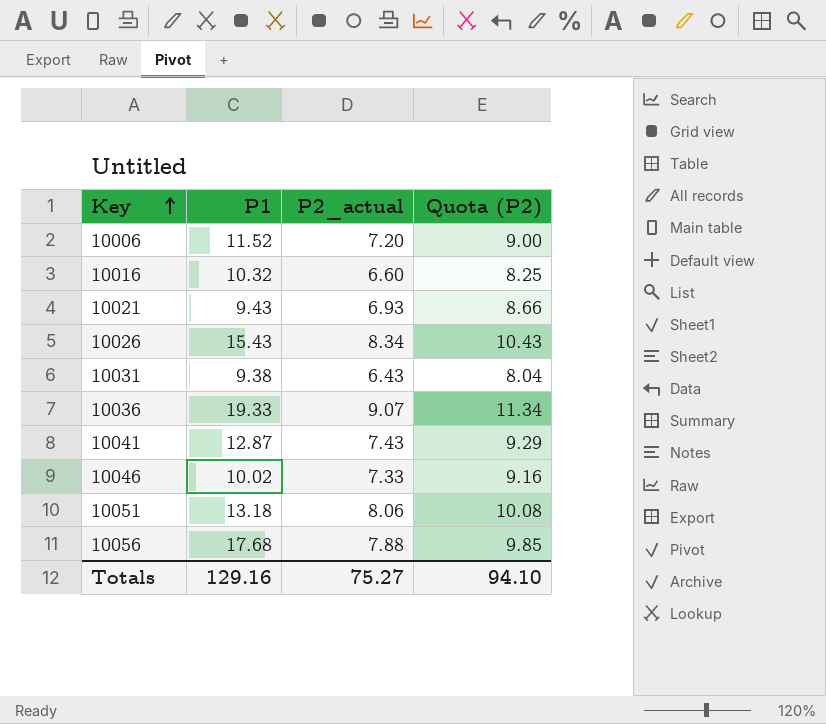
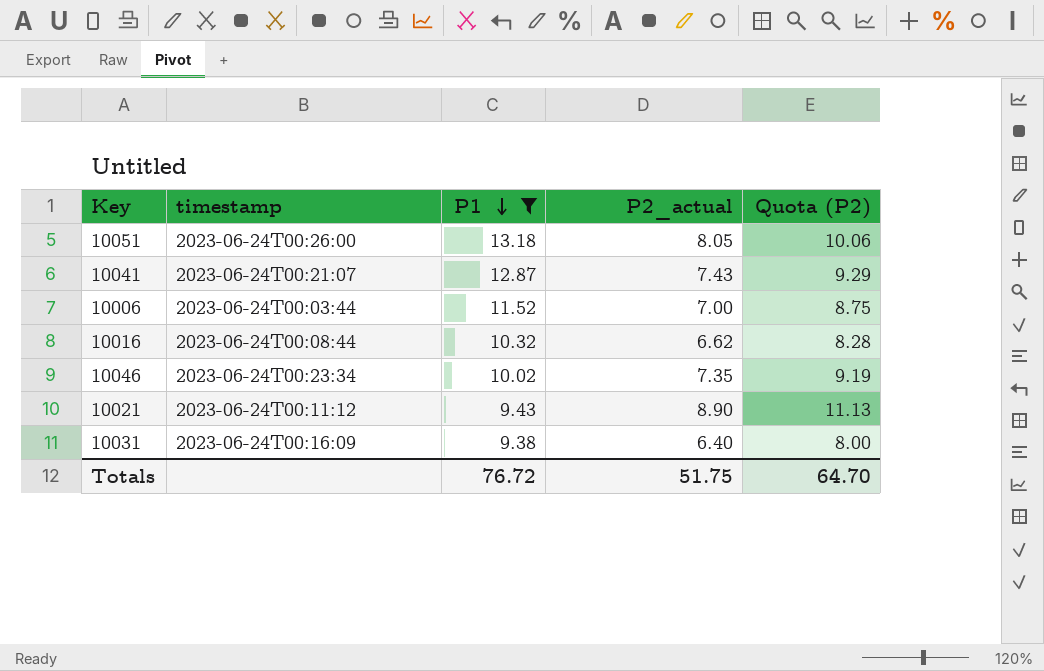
filter: none -> P1 <= 13.18
row order: Key ascending -> P1 descending
column timestamp | position: none -> 2
10051 | P2_actual: 8.06 -> 8.05
10051 | Quota (P2): 10.08 -> 10.06
10006 | P2_actual: 7.20 -> 7.00
10006 | Quota (P2): 9.00 -> 8.75
10016 | P2_actual: 6.60 -> 6.62
10016 | Quota (P2): 8.25 -> 8.28
10046 | P2_actual: 7.33 -> 7.35
10046 | Quota (P2): 9.16 -> 9.19
10021 | P2_actual: 6.93 -> 8.90
10021 | Quota (P2): 8.66 -> 11.13
10031 | P2_actual: 6.43 -> 6.40
10031 | Quota (P2): 8.04 -> 8.00
Totals | P1: 129.16 -> 76.72
Totals | P2_actual: 75.27 -> 51.75
Totals | Quota (P2): 94.10 -> 64.70

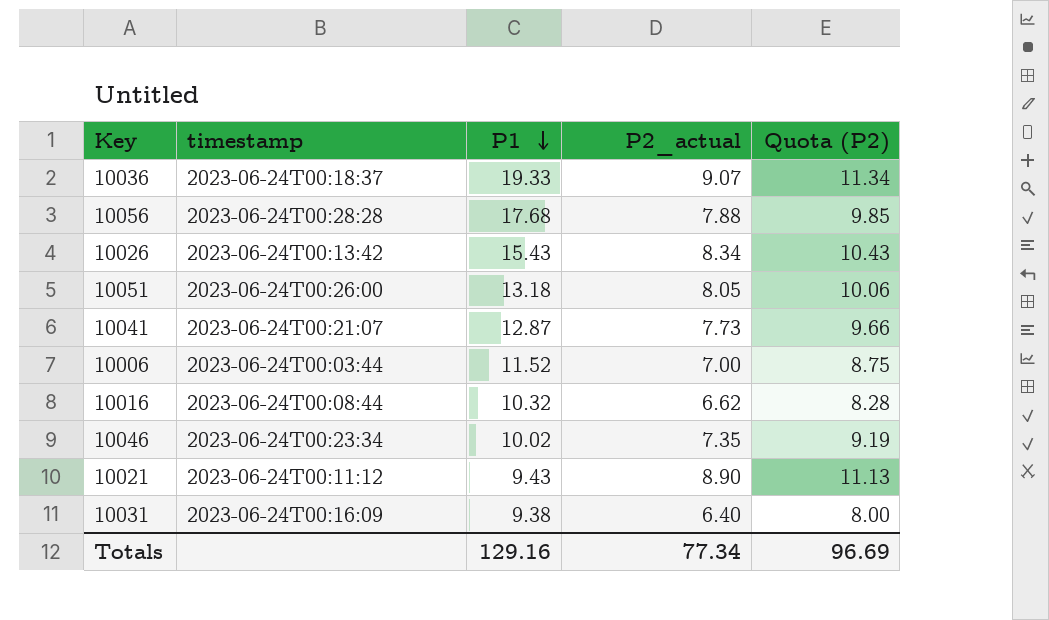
filter: P1 <= 13.18 -> none
10041 | P2_actual: 7.43 -> 7.73
10041 | Quota (P2): 9.29 -> 9.66
Totals | P1: 76.72 -> 129.16
Totals | P2_actual: 51.75 -> 77.34
Totals | Quota (P2): 64.70 -> 96.69

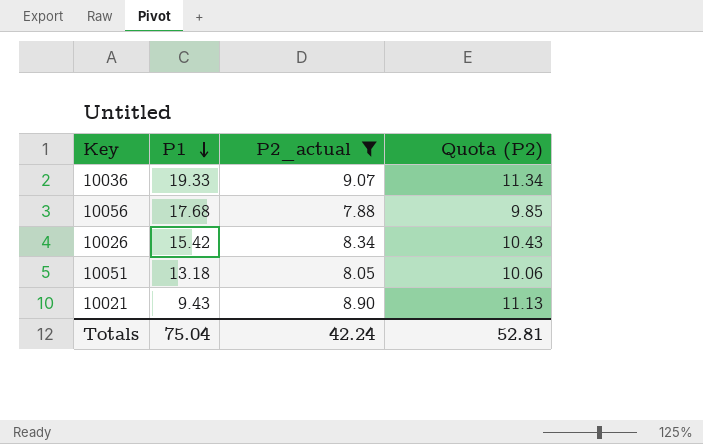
filter: none -> P2_actual >= 7.88
column timestamp | position: 2 -> none
10026 | P1: 15.43 -> 15.42
Totals | P1: 129.16 -> 75.04
Totals | P2_actual: 77.34 -> 42.24
Totals | Quota (P2): 96.69 -> 52.81

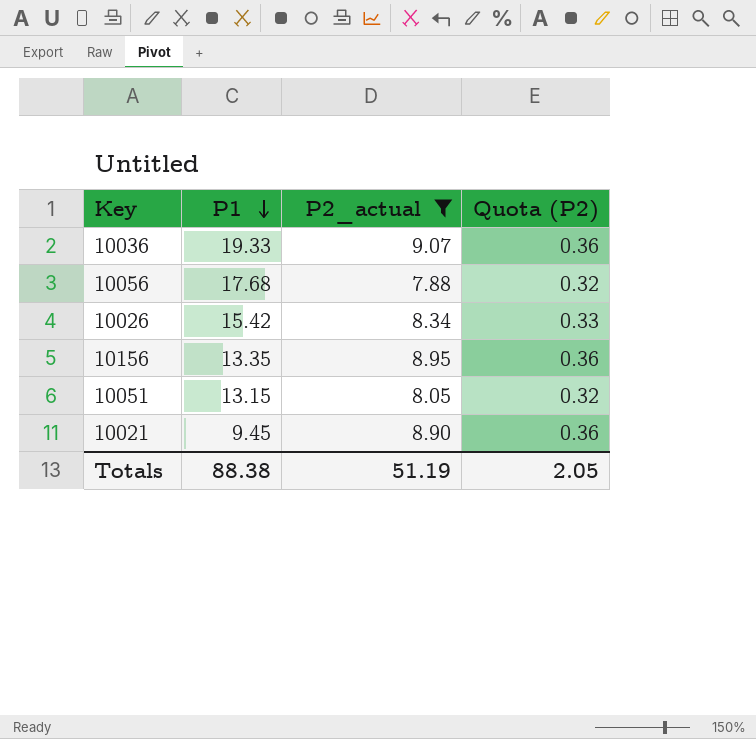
column Quota (P2) | formula: [P2_actual] * 1.25 -> [P2_actual] * 0.04
row 10156: none -> 13.35 | 8.95 | 0.36
10051 | P1: 13.18 -> 13.15
10021 | P1: 9.43 -> 9.45
Totals | P1: 75.04 -> 88.38
Totals | P2_actual: 42.24 -> 51.19
Totals | Quota (P2): 52.81 -> 2.05

